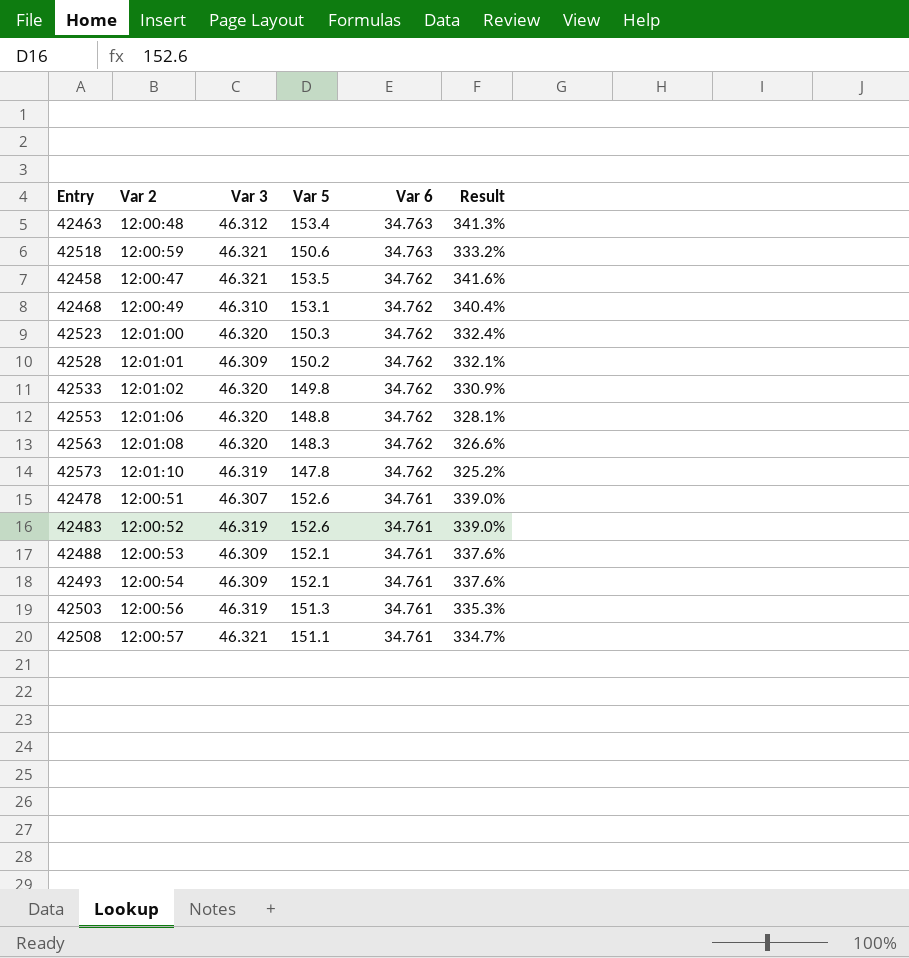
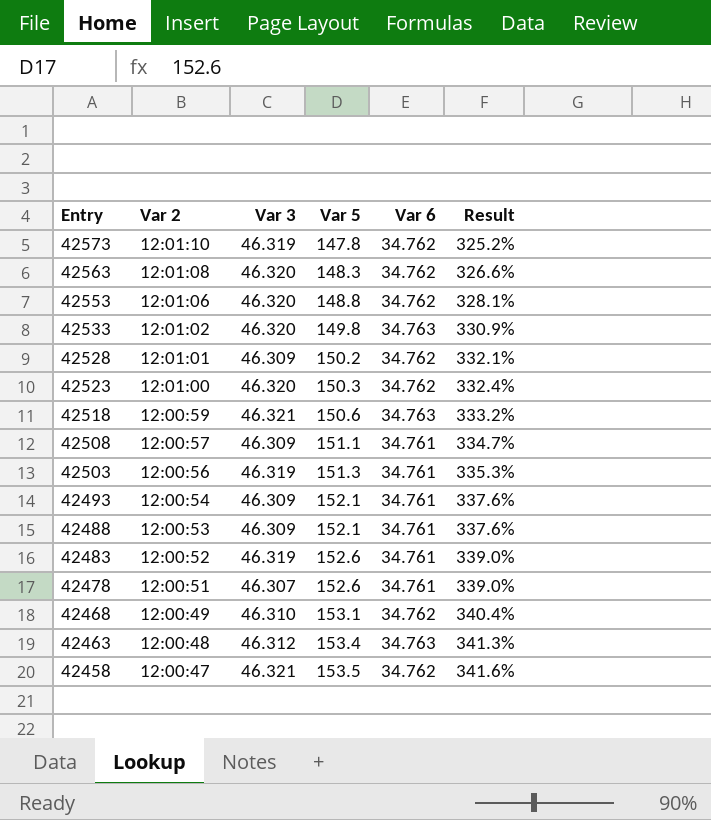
row order: Var 6 descending -> Entry descending
42533 | Var 6: 34.762 -> 34.763
42508 | Var 3: 46.321 -> 46.309

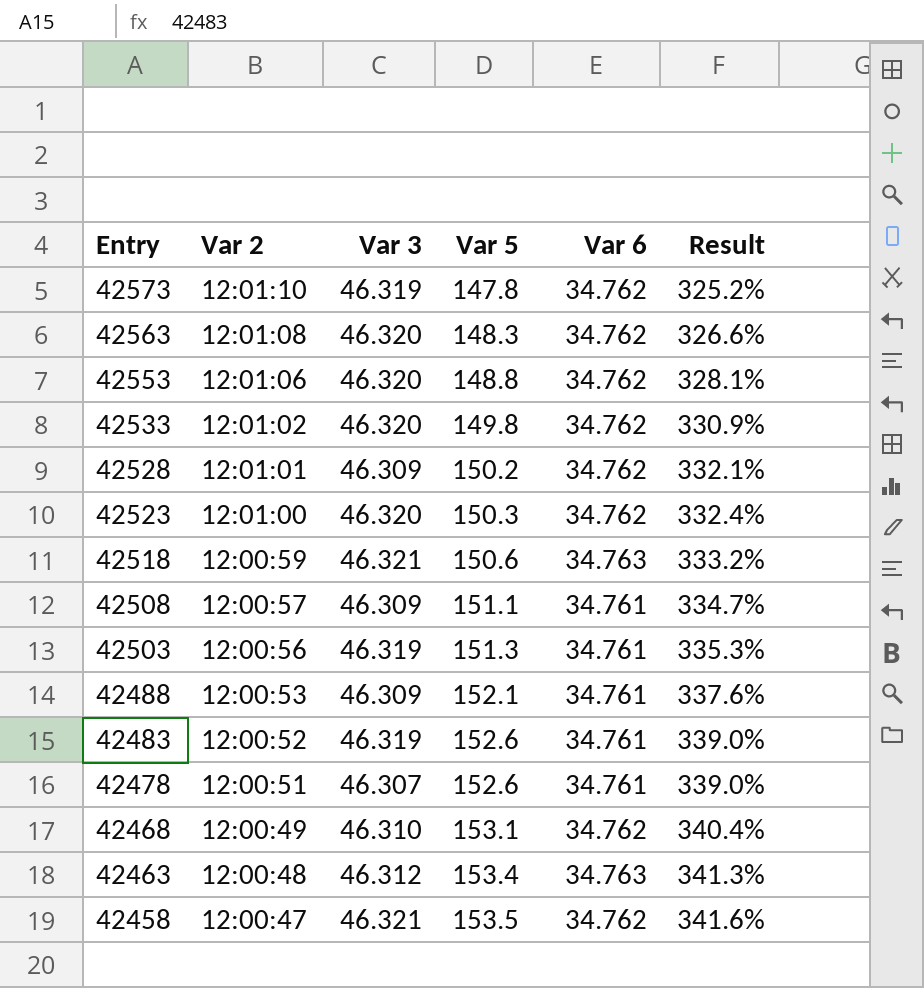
row 42493: 12:00:54 | 46.309 | 152.1 | 34.761 | 337.6% -> none
42533 | Var 6: 34.763 -> 34.762

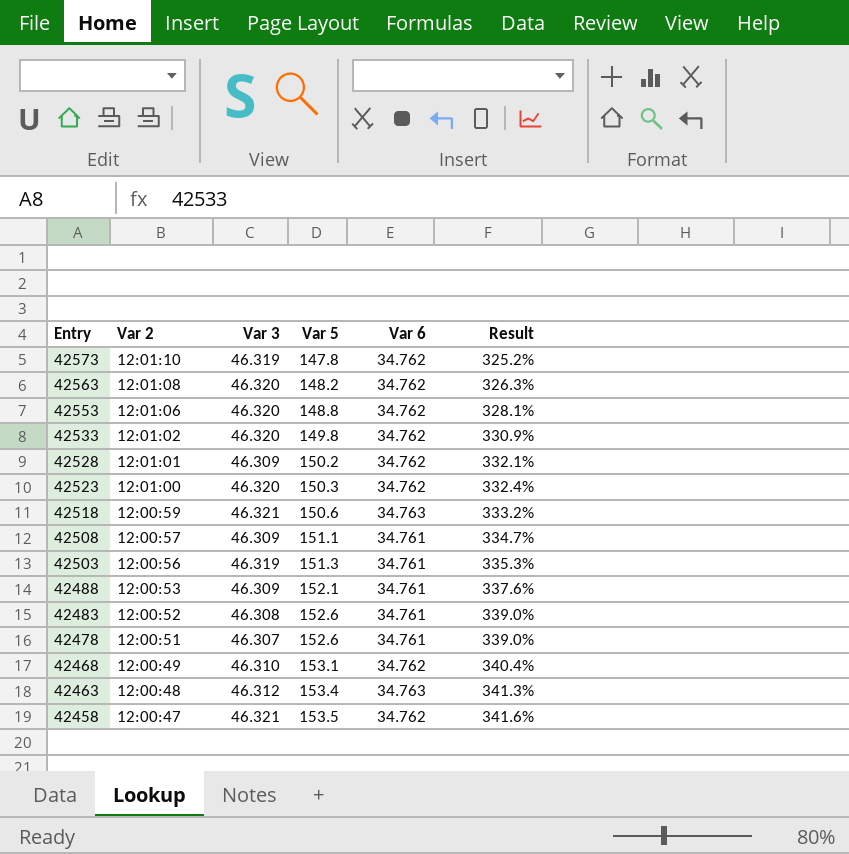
42563 | Var 5: 148.3 -> 148.2
42563 | Result: 326.6% -> 326.3%
42483 | Var 3: 46.319 -> 46.308

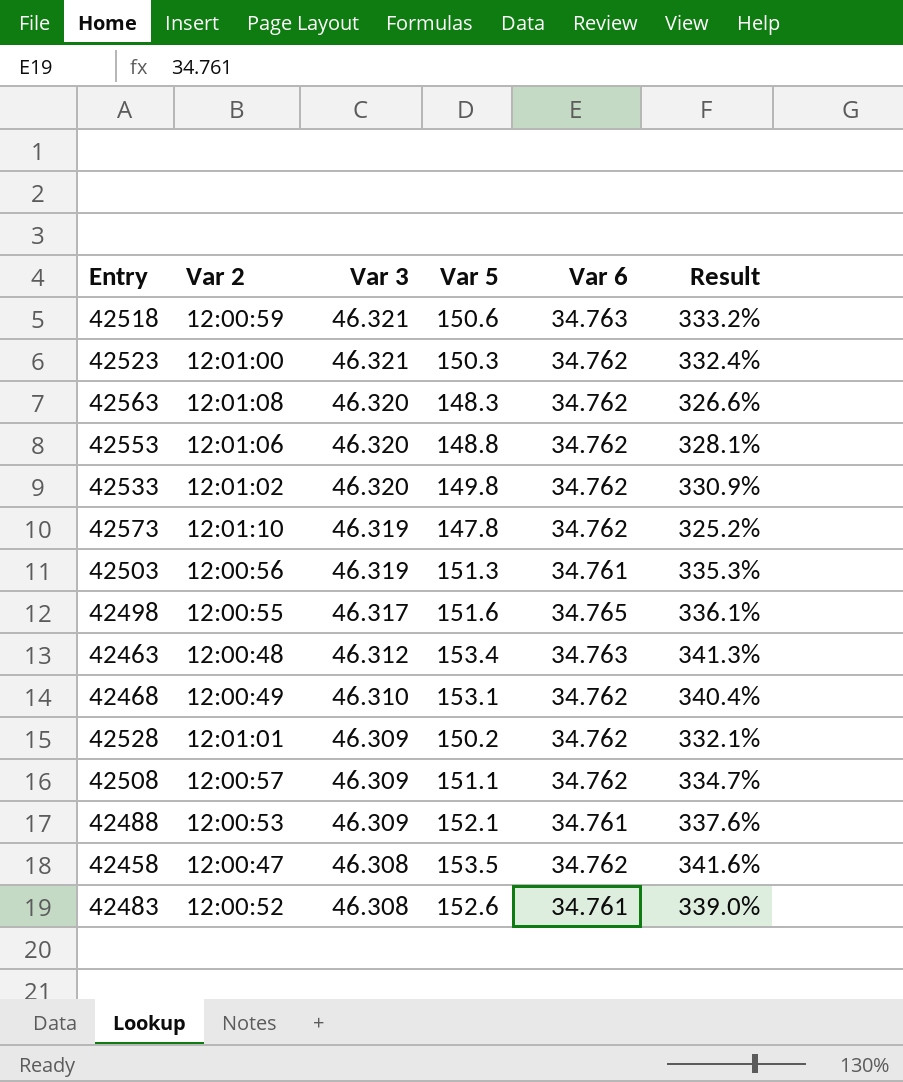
row order: Entry descending -> Var 3 descending
row 42478: 12:00:51 | 46.307 | 152.6 | 34.761 | 339.0% -> none
42523 | Var 3: 46.320 -> 46.321
42563 | Var 5: 148.2 -> 148.3
42563 | Result: 326.3% -> 326.6%
row 42498: none -> 12:00:55 | 46.317 | 151.6 | 34.765 | 336.1%
42508 | Var 6: 34.761 -> 34.762
42458 | Var 3: 46.321 -> 46.308

